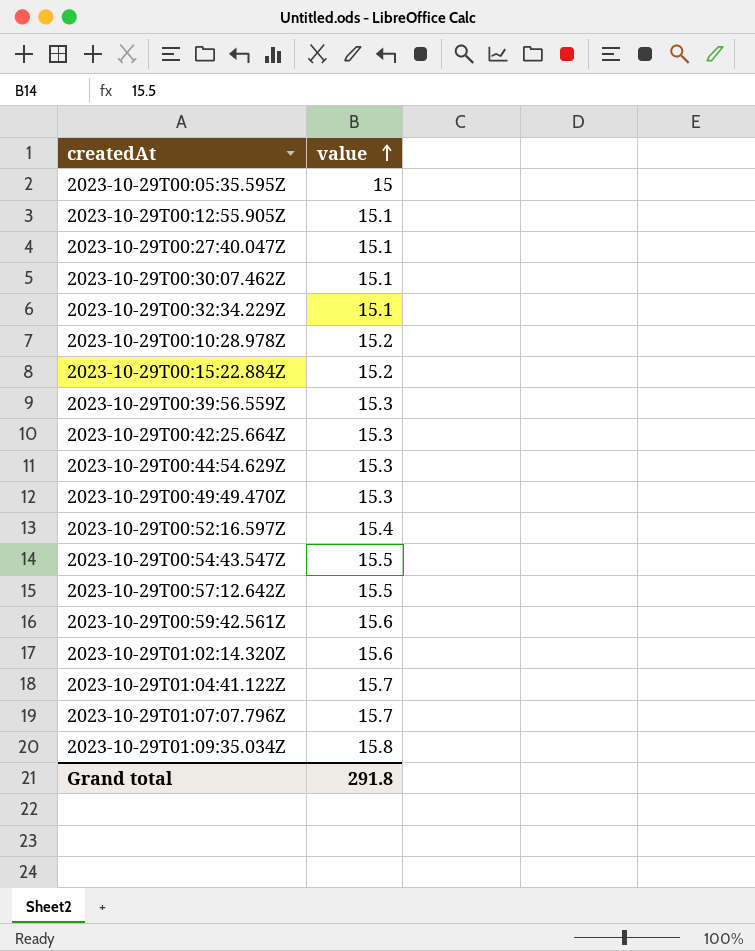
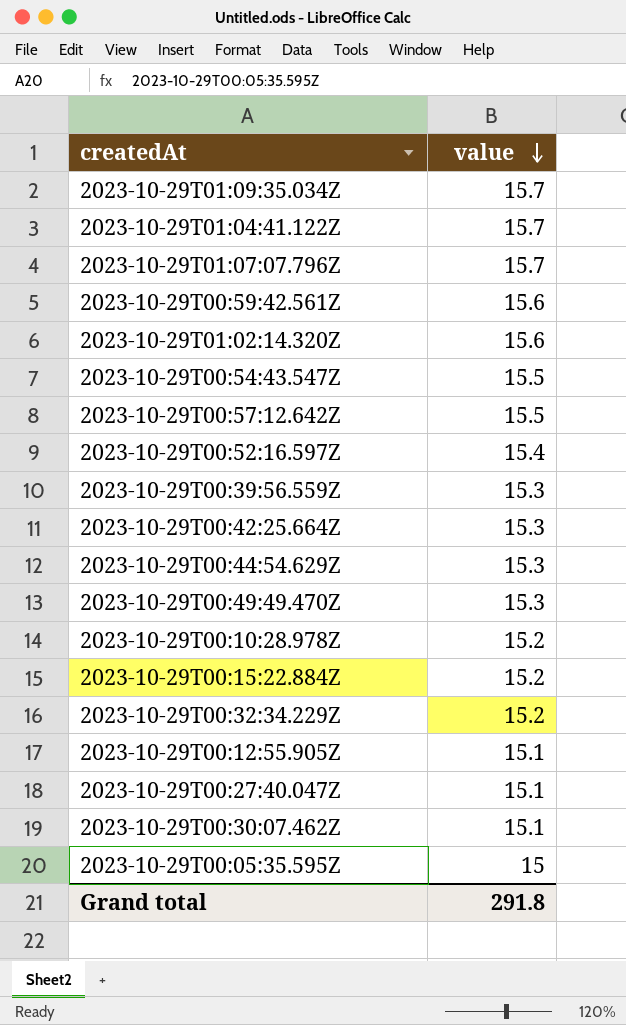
row order: value ascending -> value descending
2023-10-29T01:09:35.034Z | value: 15.8 -> 15.7
2023-10-29T00:32:34.229Z | value: 15.1 -> 15.2

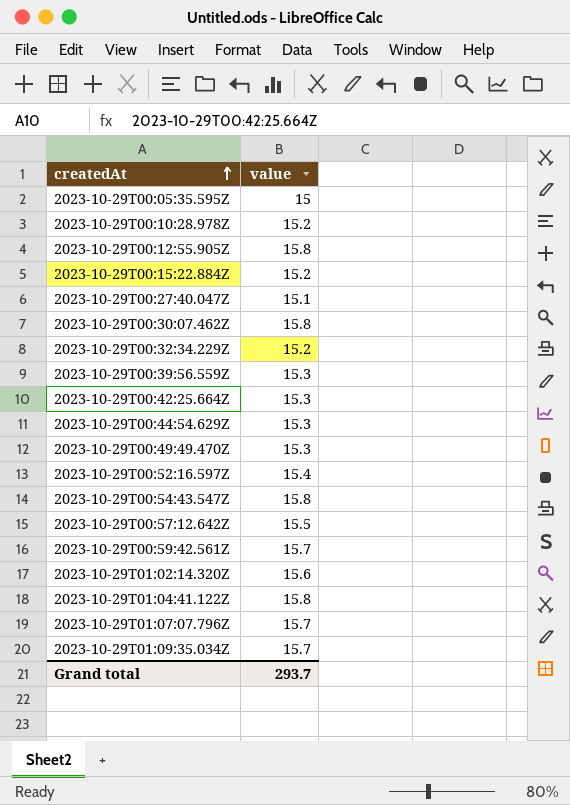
row order: value descending -> createdAt ascending
2023-10-29T00:12:55.905Z | value: 15.1 -> 15.8
2023-10-29T00:30:07.462Z | value: 15.1 -> 15.8
2023-10-29T00:54:43.547Z | value: 15.5 -> 15.8
2023-10-29T00:59:42.561Z | value: 15.6 -> 15.7
2023-10-29T01:04:41.122Z | value: 15.7 -> 15.8
Grand total | value: 291.8 -> 293.7

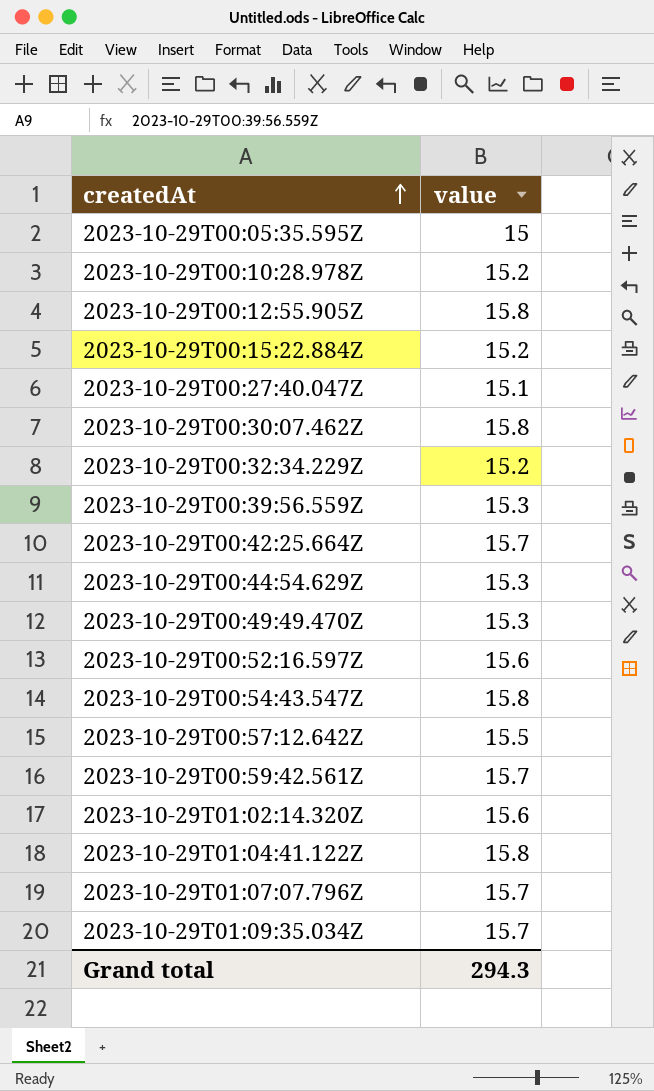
2023-10-29T00:42:25.664Z | value: 15.3 -> 15.7
2023-10-29T00:52:16.597Z | value: 15.4 -> 15.6
Grand total | value: 293.7 -> 294.3

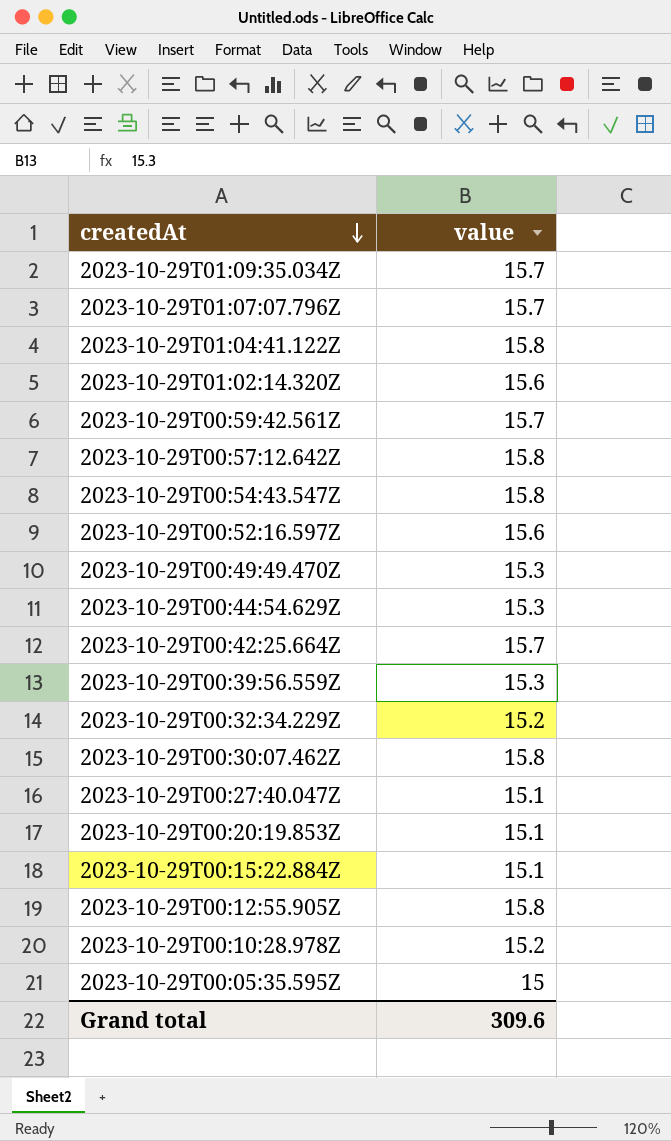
row order: createdAt ascending -> createdAt descending
2023-10-29T00:57:12.642Z | value: 15.5 -> 15.8
row 2023-10-29T00:20:19.853Z: none -> 15.1
2023-10-29T00:15:22.884Z | value: 15.2 -> 15.1
Grand total | value: 294.3 -> 309.6

